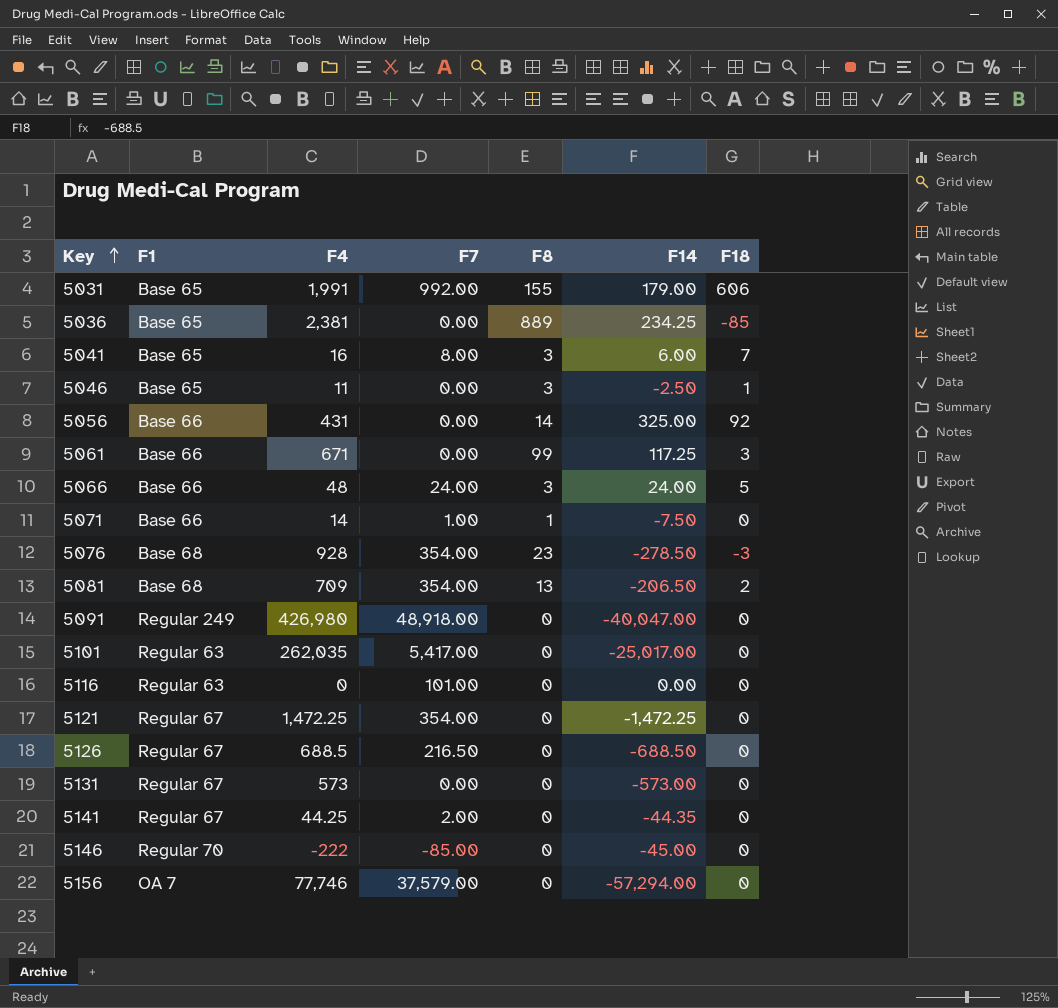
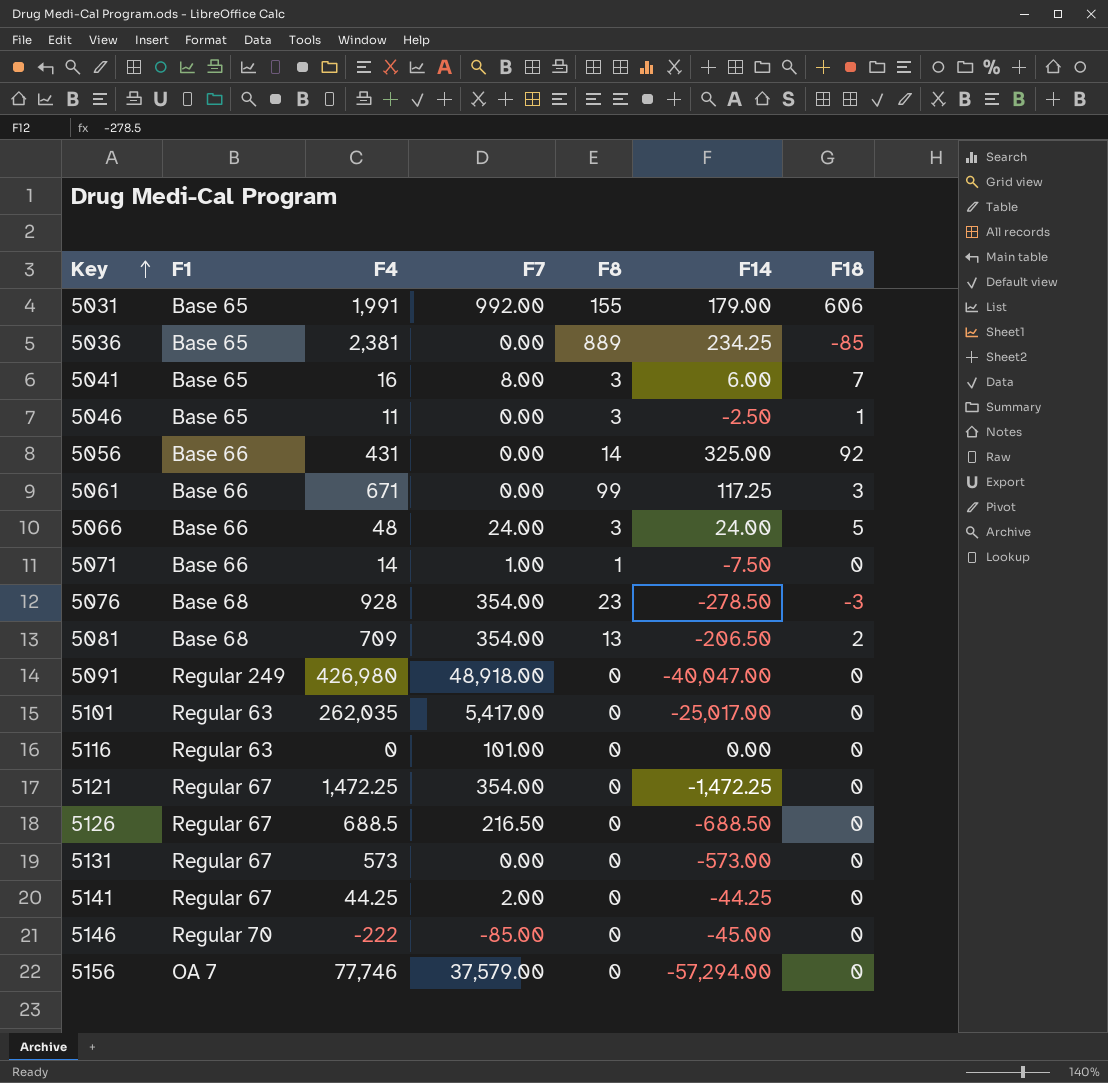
5141 | F14: -44.35 -> -44.25

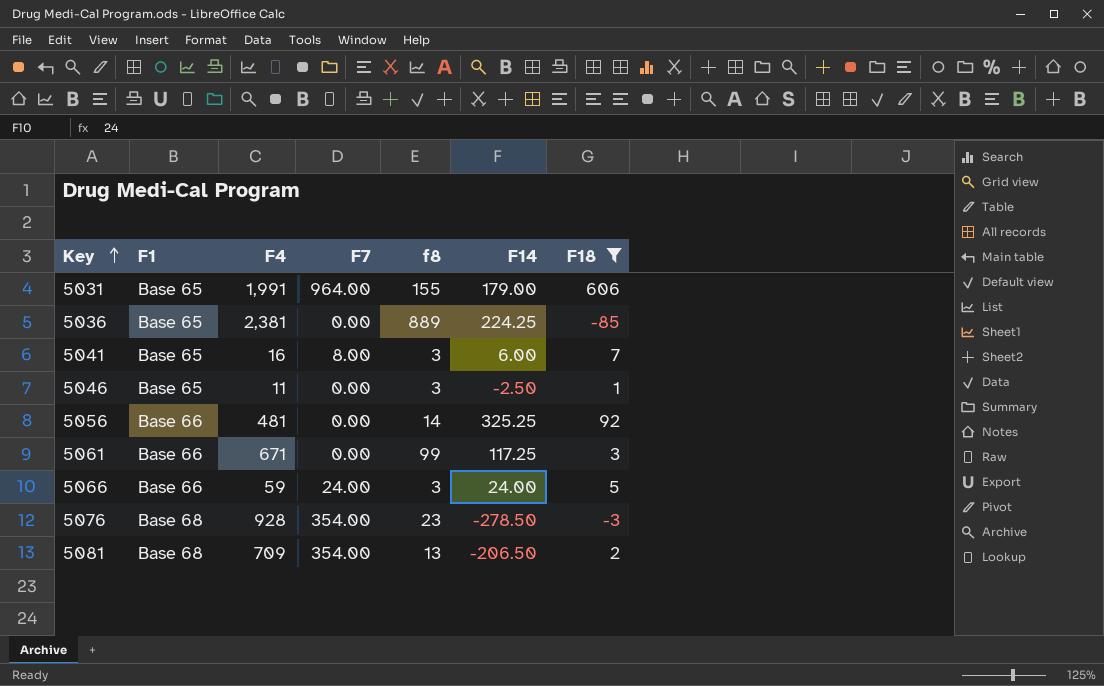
filter: none -> F18 != 0
column name: F8 -> f8
5031 | F7: 992.00 -> 964.00
5036 | F14: 234.25 -> 224.25
5056 | F4: 431 -> 481
5056 | F14: 325.00 -> 325.25
5066 | F4: 48 -> 59

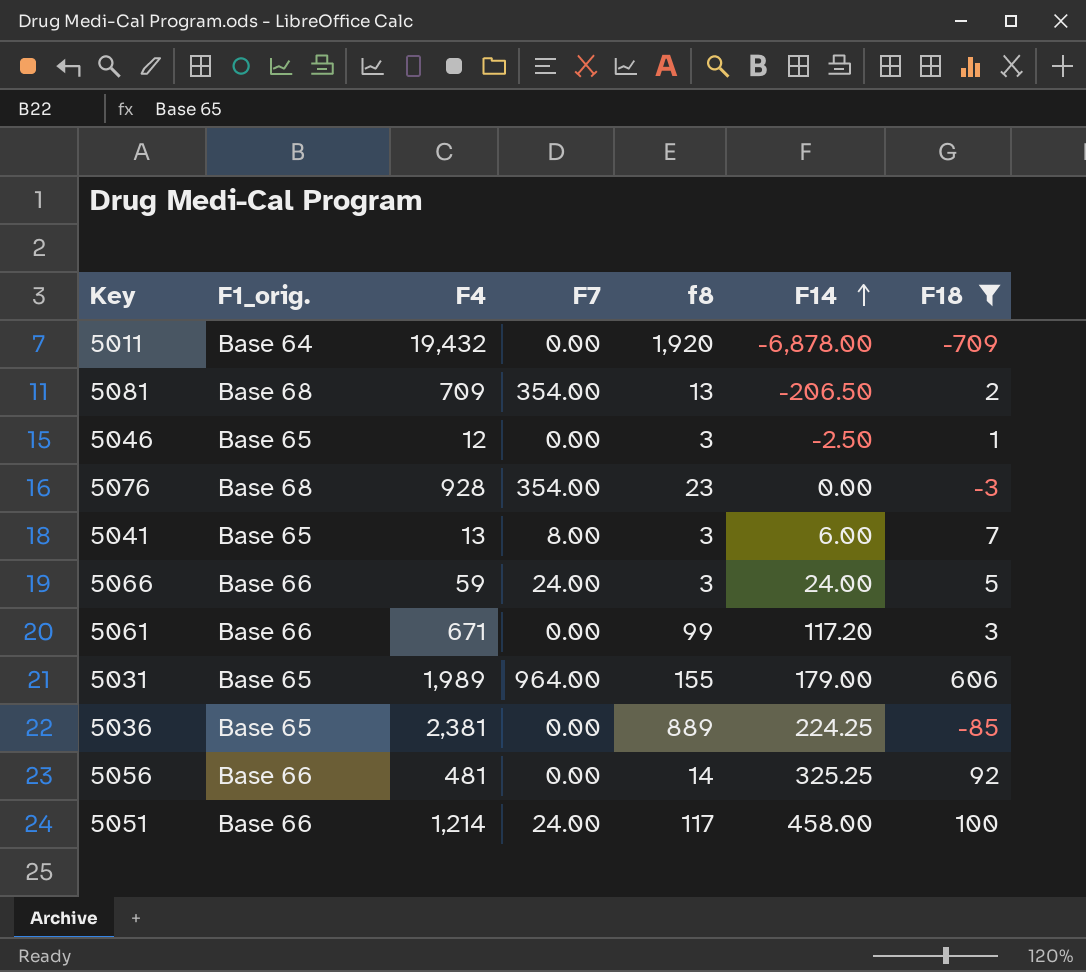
row order: Key ascending -> F14 ascending
column name: F1 -> F1_orig.
row 5011: none -> Base 64 | 19,432 | 0.00 | 1,920 | -6,878.00 | -709
5046 | F4: 11 -> 12
5076 | F14: -278.50 -> 0.00
5041 | F4: 16 -> 13
5061 | F14: 117.25 -> 117.20
5031 | F4: 1,991 -> 1,989
row 5051: none -> Base 66 | 1,214 | 24.00 | 117 | 458.00 | 100

